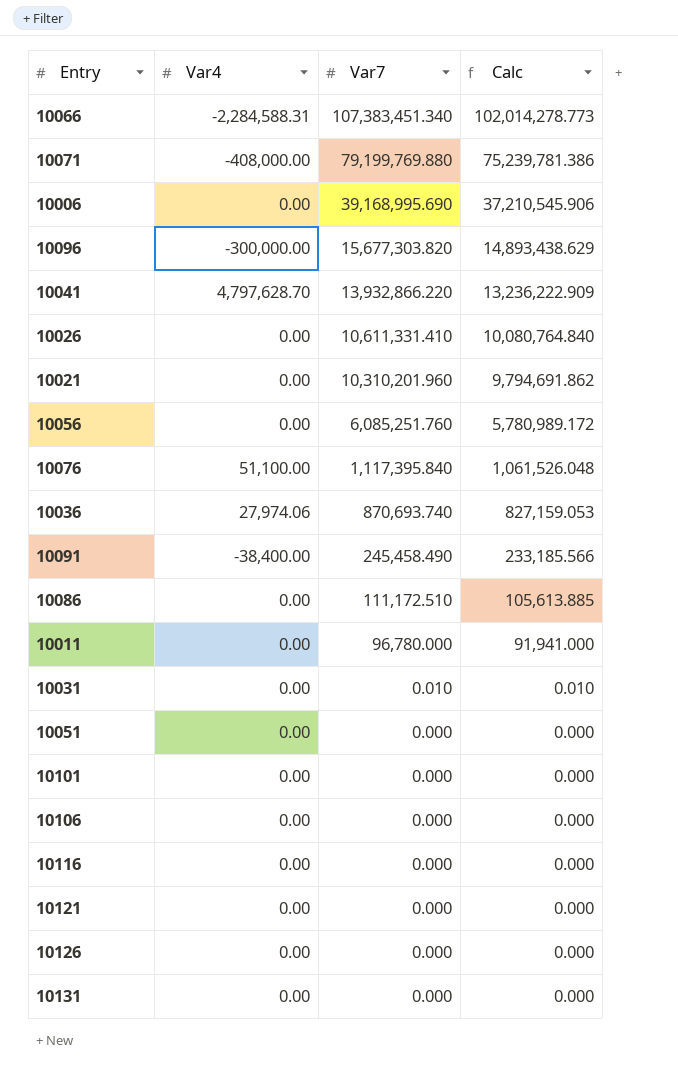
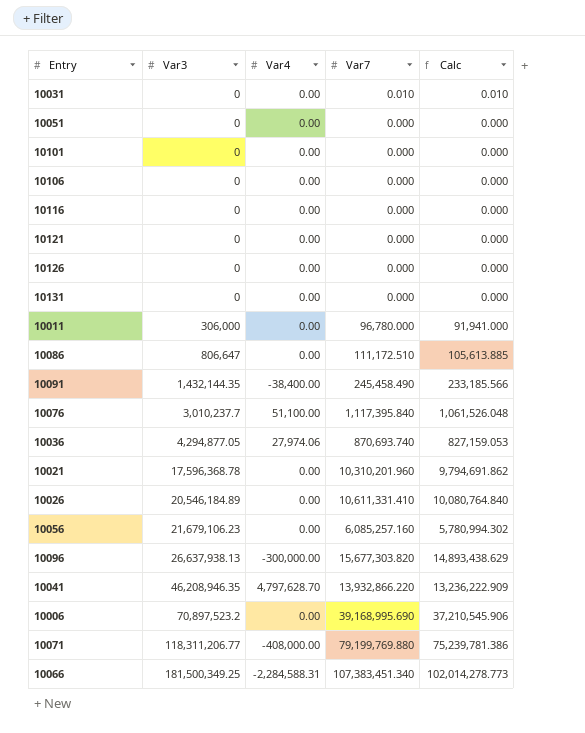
row order: Var7 descending -> Var3 ascending
column Var3 | position: none -> 2
10056 | Var7: 6,085,251.760 -> 6,085,257.160
10056 | Calc: 5,780,989.172 -> 5,780,994.302

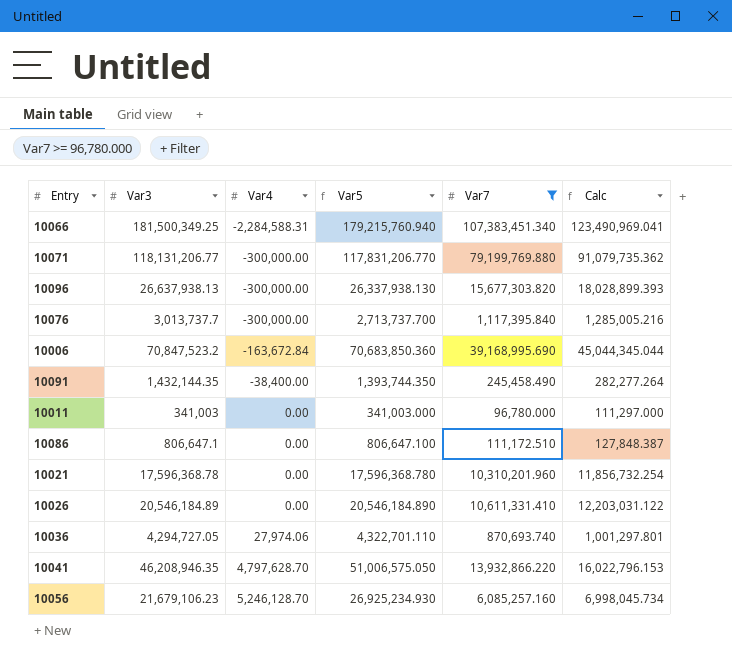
filter: none -> Var7 >= 96,780.000
row order: Var3 ascending -> Var4 ascending
column Var5 | formula: none -> [Var3] + [Var4]
column Calc | formula: [Var7] * 0.95 -> [Var7] * 1.15
10071 | Var3: 118,311,206.77 -> 118,131,206.77
10071 | Var4: -408,000.00 -> -300,000.00
10076 | Var3: 3,010,237.7 -> 3,013,737.7
10076 | Var4: 51,100.00 -> -300,000.00
10006 | Var3: 70,897,523.2 -> 70,847,523.2
10006 | Var4: 0.00 -> -163,672.84
10011 | Var3: 306,000 -> 341,003
10086 | Var3: 806,647 -> 806,647.1
10036 | Var3: 4,294,877.05 -> 4,294,727.05
10056 | Var4: 0.00 -> 5,246,128.70

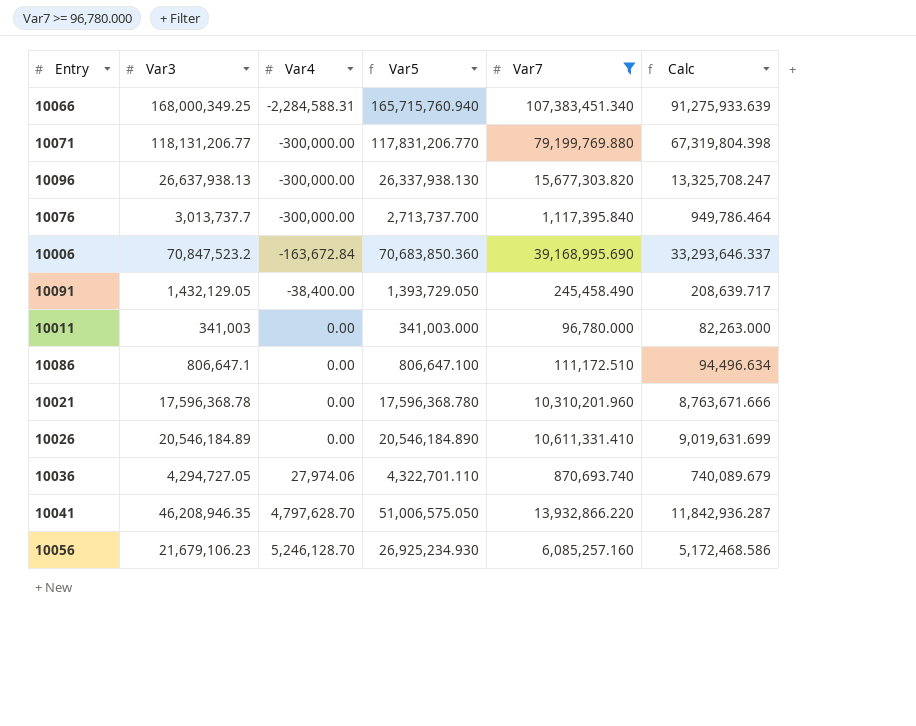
column Calc | formula: [Var7] * 1.15 -> [Var7] * 0.85
10066 | Var3: 181,500,349.25 -> 168,000,349.25
10066 | Var5: 179,215,760.940 -> 165,715,760.940
10091 | Var3: 1,432,144.35 -> 1,432,129.05
10091 | Var5: 1,393,744.350 -> 1,393,729.050

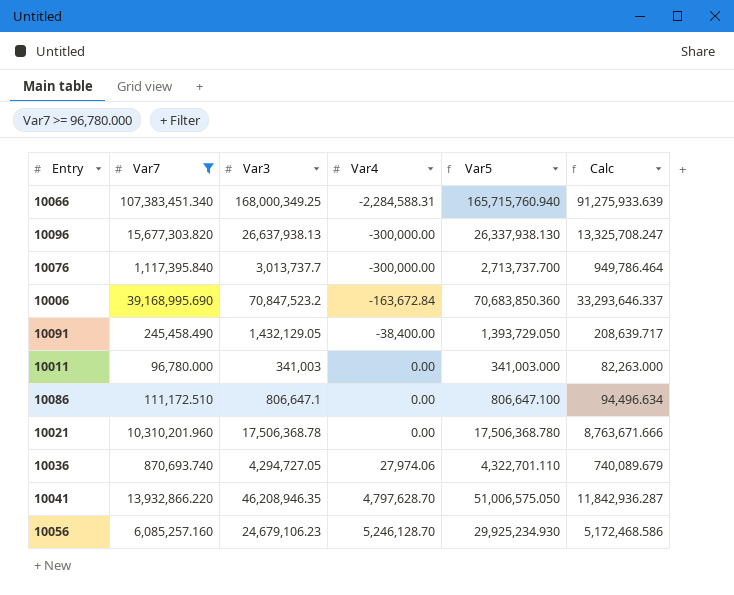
column Var7 | position: 5 -> 2
row 10071: 118,131,206.77 | -300,000.00 | 117,831,206.770 | 79,199,769.880 | 67,319,804.398 -> none
row 10026: 20,546,184.89 | 0.00 | 20,546,184.890 | 10,611,331.410 | 9,019,631.699 -> none
10021 | Var3: 17,596,368.78 -> 17,506,368.78
10021 | Var5: 17,596,368.780 -> 17,506,368.780
10056 | Var3: 21,679,106.23 -> 24,679,106.23
10056 | Var5: 26,925,234.930 -> 29,925,234.930

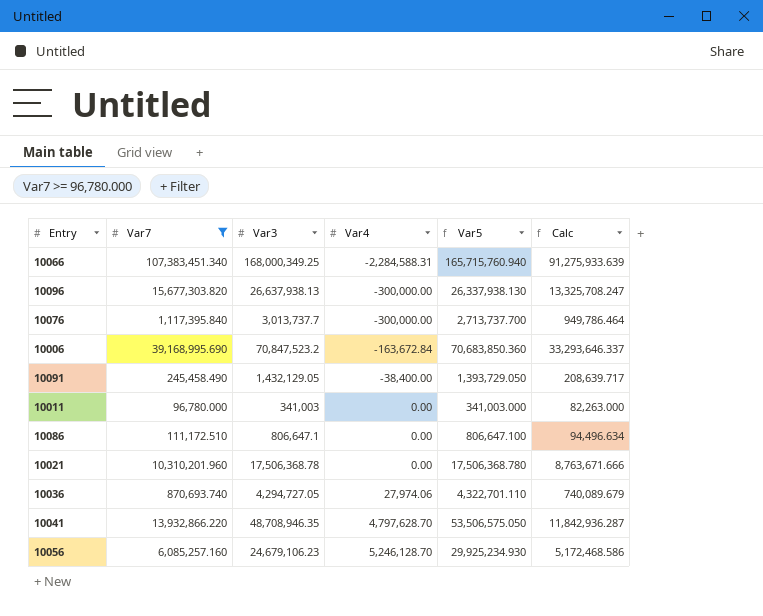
10041 | Var3: 46,208,946.35 -> 48,708,946.35
10041 | Var5: 51,006,575.050 -> 53,506,575.050

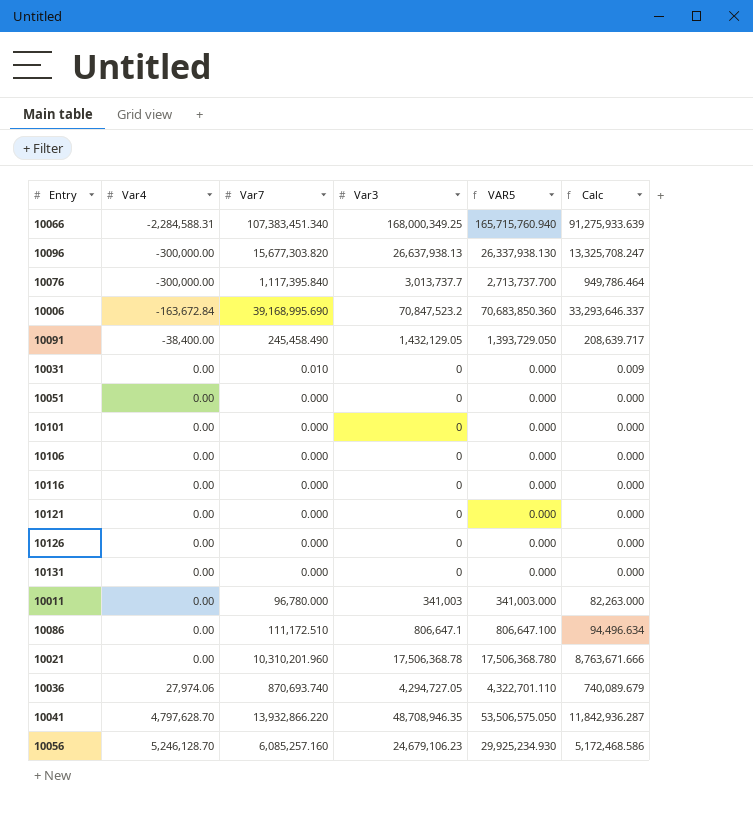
filter: Var7 >= 96,780.000 -> none
column Var4 | position: 4 -> 2
column name: Var5 -> VAR5

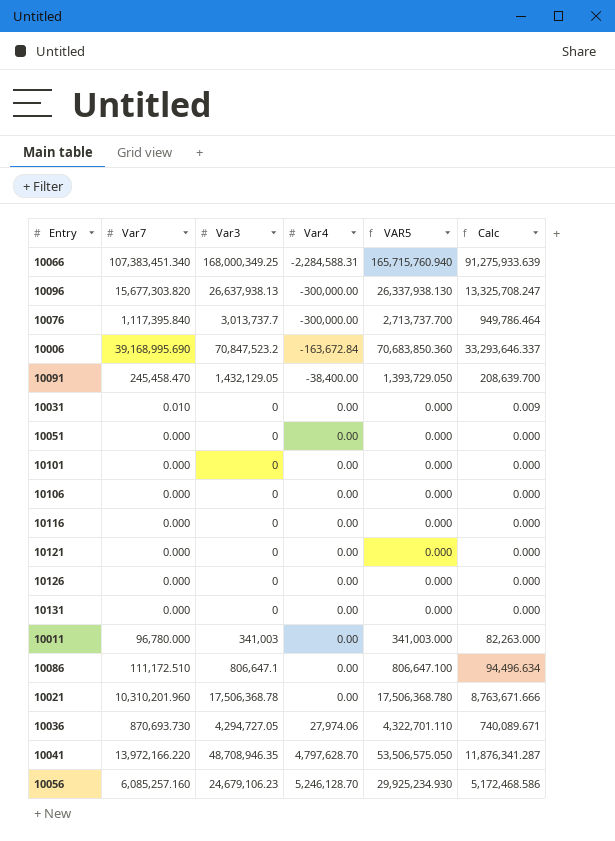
column Var4 | position: 2 -> 4
10091 | Var7: 245,458.490 -> 245,458.470
10091 | Calc: 208,639.717 -> 208,639.700
10036 | Var7: 870,693.740 -> 870,693.730
10036 | Calc: 740,089.679 -> 740,089.671
10041 | Var7: 13,932,866.220 -> 13,972,166.220
10041 | Calc: 11,842,936.287 -> 11,876,341.287

